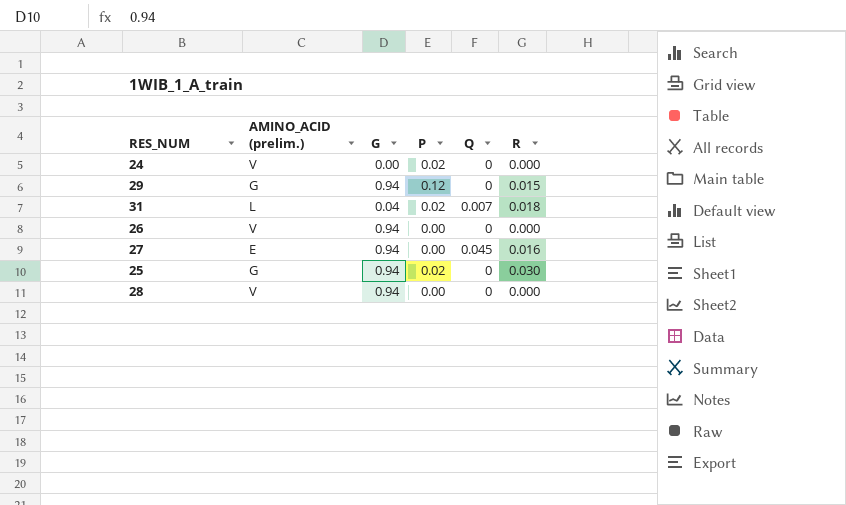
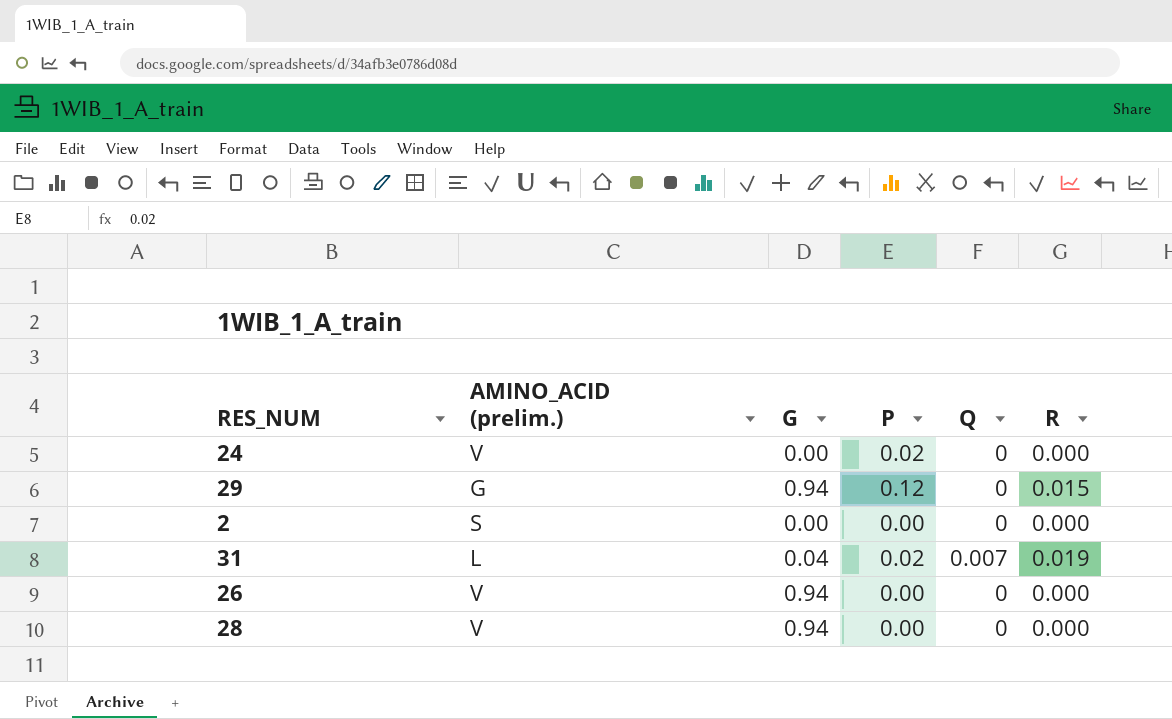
row 27: E | 0.94 | 0.00 | 0.045 | 0.016 -> none
row 25: G | 0.94 | 0.02 | 0 | 0.030 -> none
row 2: none -> S | 0.00 | 0.00 | 0 | 0.000
31 | R: 0.018 -> 0.019

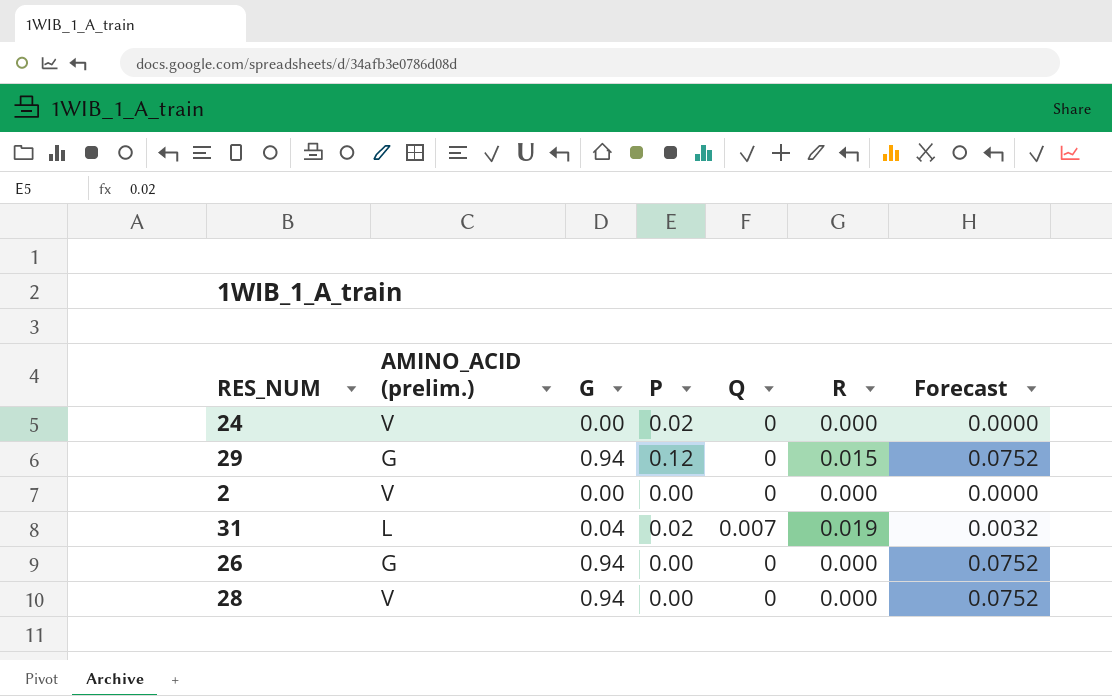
column Forecast | formula: none -> [G] * 0.08
2 | AMINO_ACID (prelim.): S -> V
26 | AMINO_ACID (prelim.): V -> G

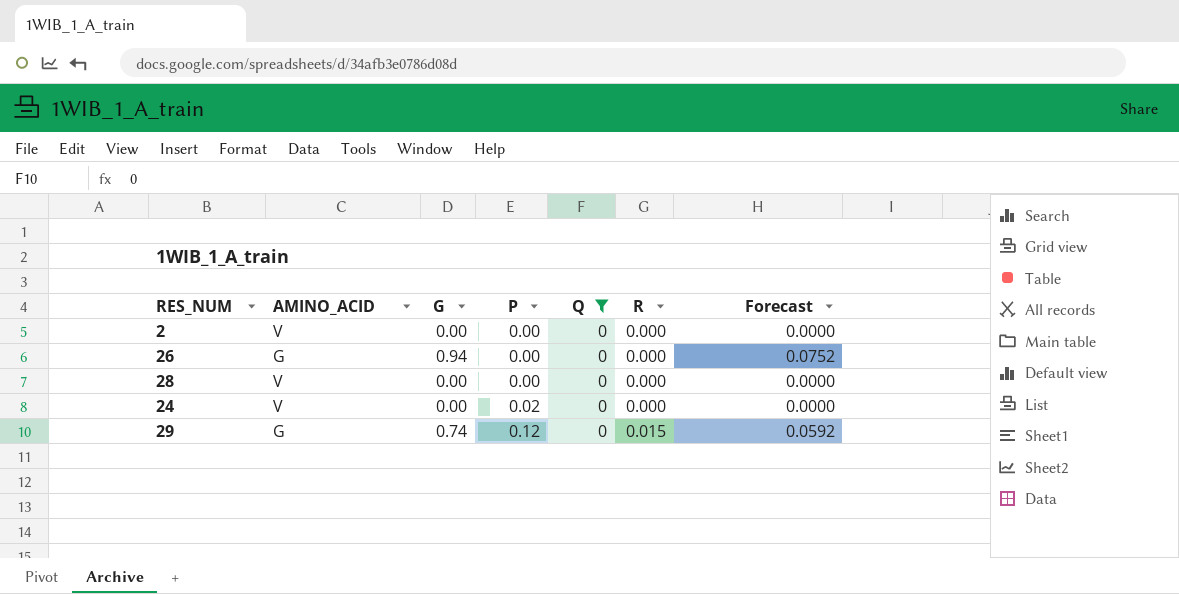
filter: none -> Q = 0
row order: none -> P ascending
column name: AMINO_ACID (prelim.) -> AMINO_ACID
28 | G: 0.94 -> 0.00
28 | Forecast: 0.0752 -> 0.0000
29 | G: 0.94 -> 0.74
29 | Forecast: 0.0752 -> 0.0592

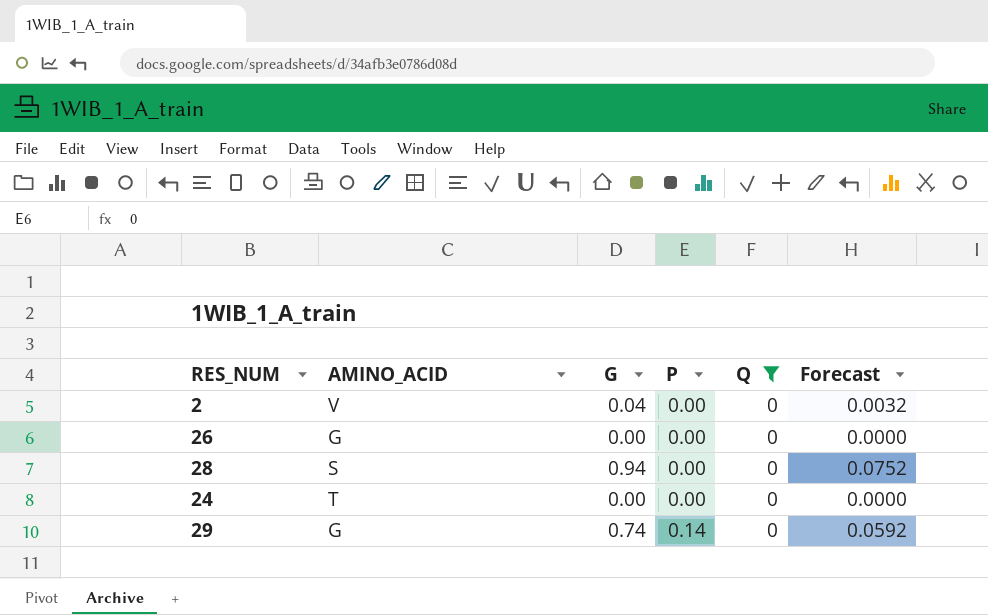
column R | position: 6 -> none
2 | G: 0.00 -> 0.04
2 | Forecast: 0.0000 -> 0.0032
26 | G: 0.94 -> 0.00
26 | Forecast: 0.0752 -> 0.0000
28 | AMINO_ACID: V -> S
28 | G: 0.00 -> 0.94
28 | Forecast: 0.0000 -> 0.0752
24 | AMINO_ACID: V -> T
24 | P: 0.02 -> 0.00
29 | P: 0.12 -> 0.14

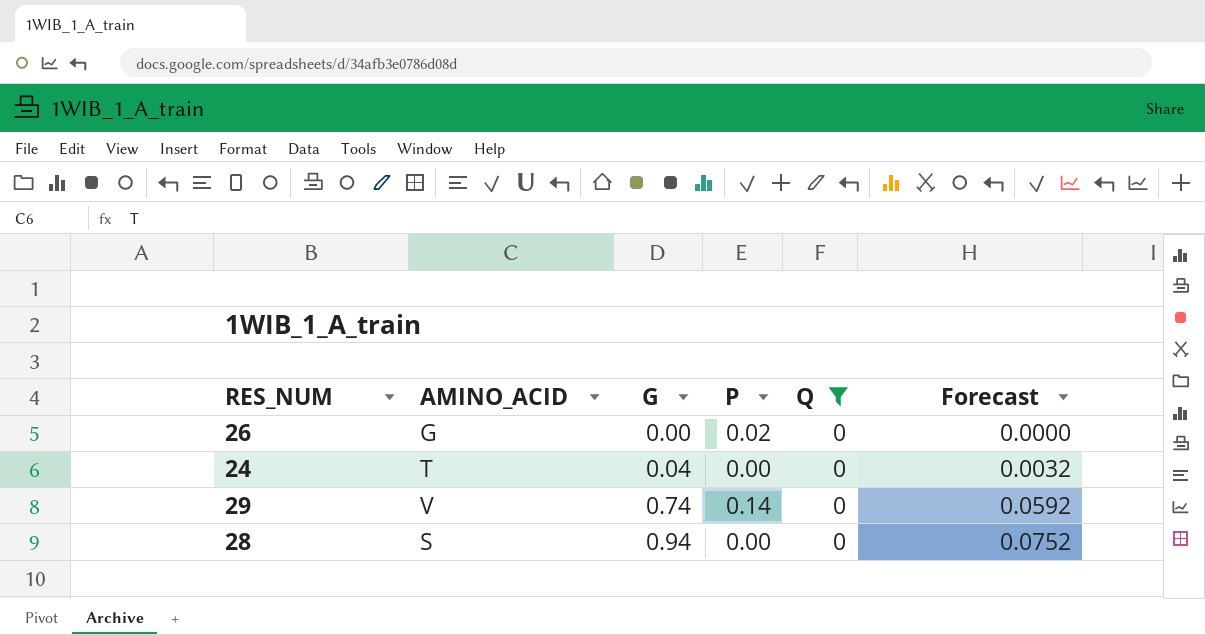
row order: P ascending -> G ascending
row 2: V | 0.04 | 0.00 | 0 | 0.0032 -> none
26 | P: 0.00 -> 0.02
24 | G: 0.00 -> 0.04
24 | Forecast: 0.0000 -> 0.0032
29 | AMINO_ACID: G -> V

